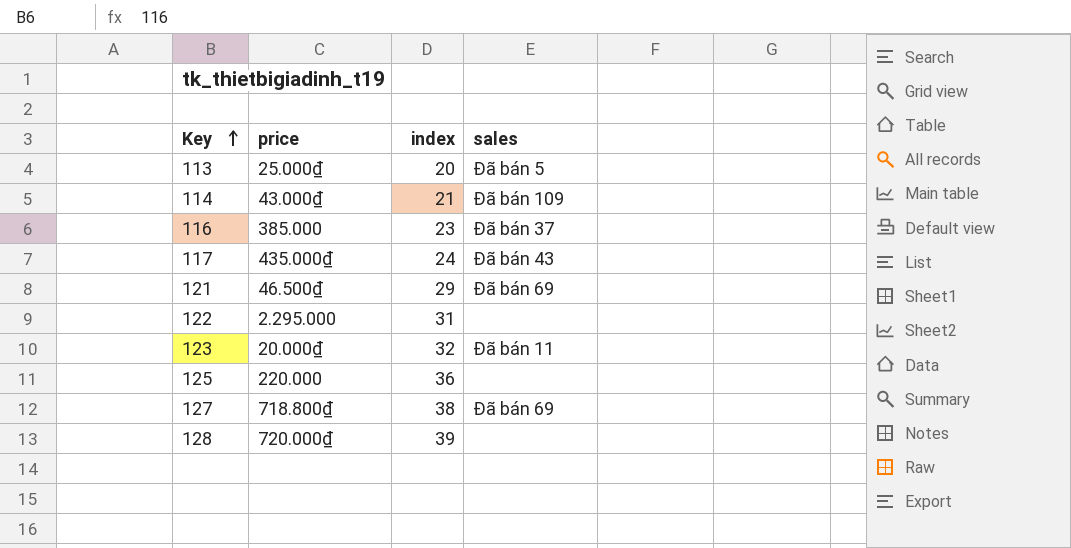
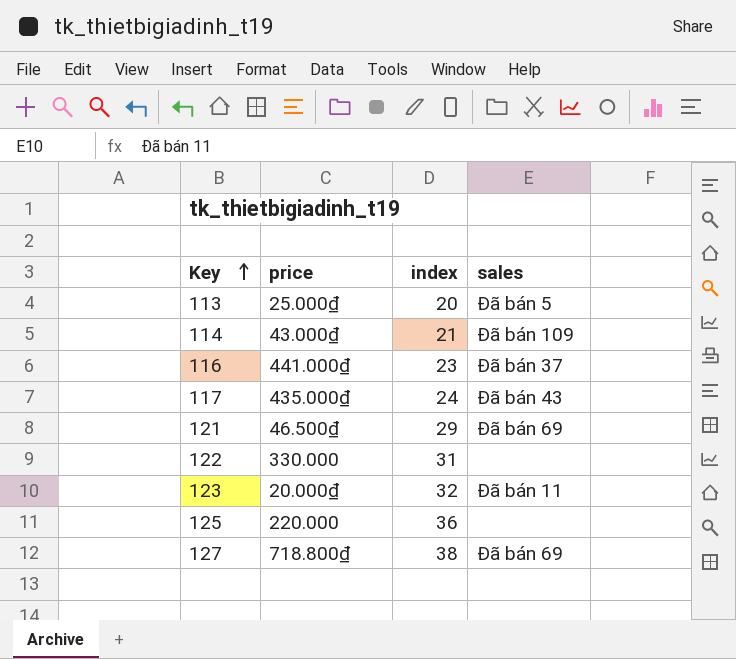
row 128: 720.000₫ | 39 | none -> none
116 | price: 385.000 -> 441.000₫
122 | price: 2.295.000 -> 330.000

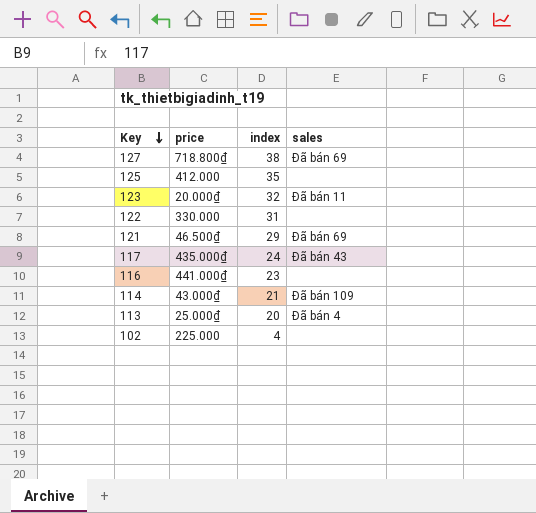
row order: Key ascending -> Key descending
125 | price: 220.000 -> 412.000
125 | index: 36 -> 35
116 | sales: Đã bán 37 -> none
113 | sales: Đã bán 5 -> Đã bán 4
row 102: none -> 225.000 | 4 | none

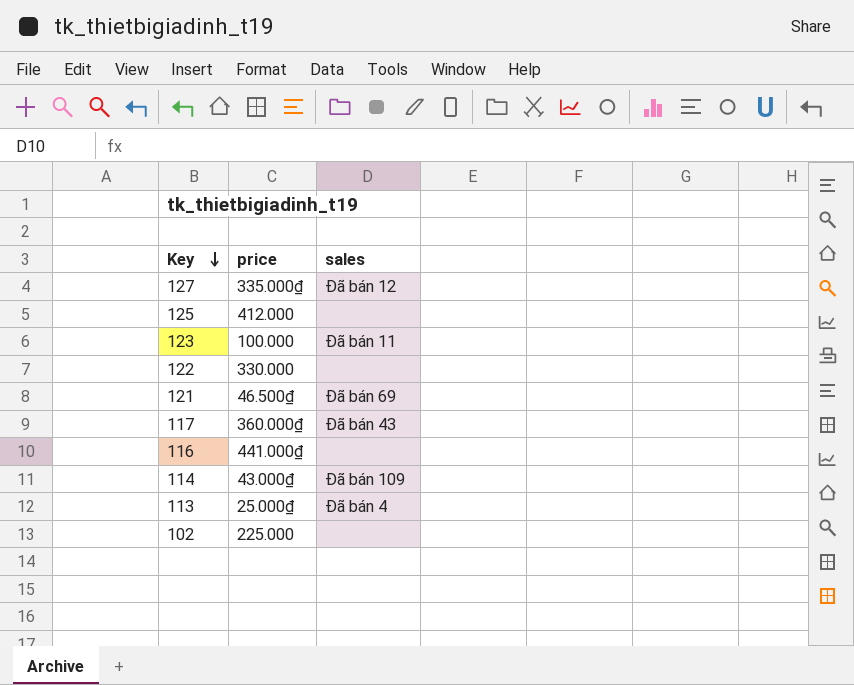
column index | position: 3 -> none
127 | price: 718.800₫ -> 335.000₫
127 | sales: Đã bán 69 -> Đã bán 12
123 | price: 20.000₫ -> 100.000
117 | price: 435.000₫ -> 360.000₫

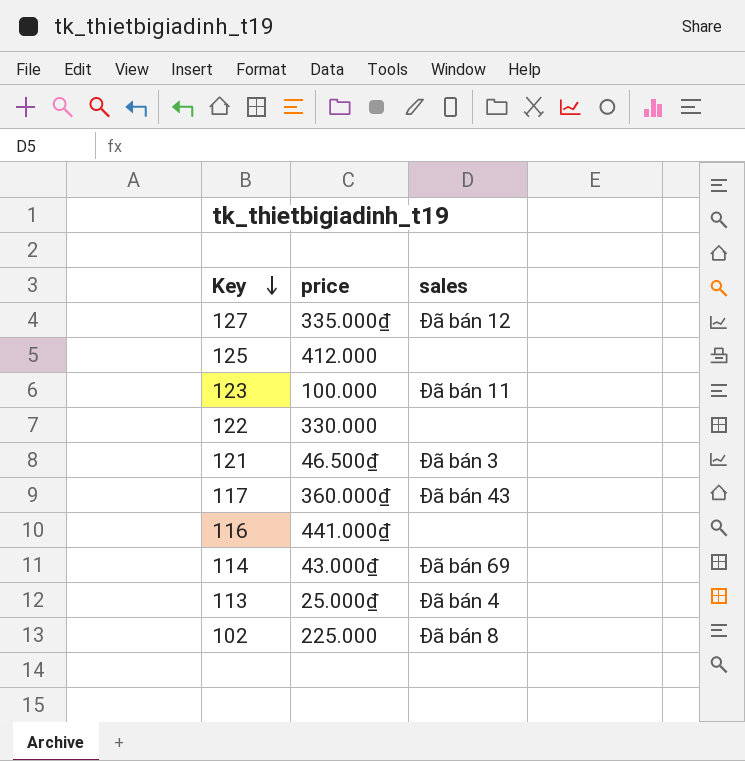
121 | sales: Đã bán 69 -> Đã bán 3
114 | sales: Đã bán 109 -> Đã bán 69
102 | sales: none -> Đã bán 8

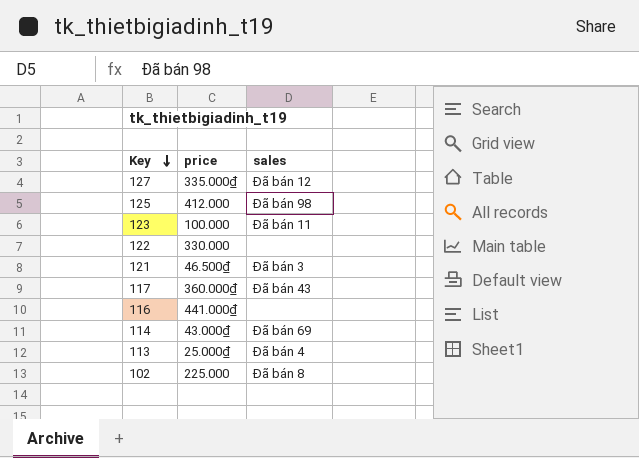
125 | sales: none -> Đã bán 98

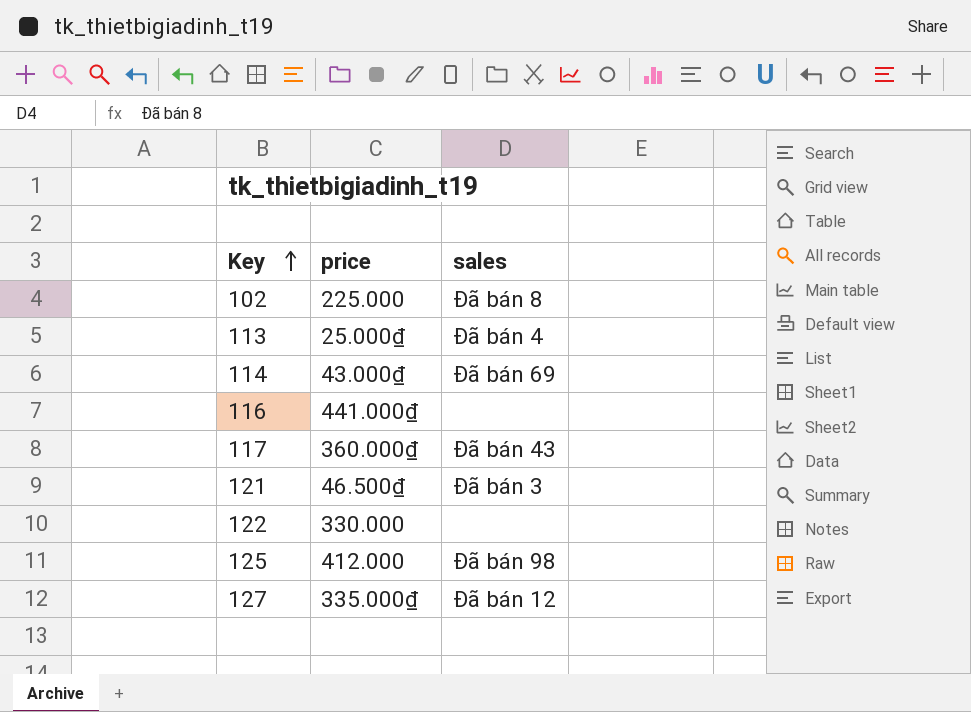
row order: Key descending -> Key ascending
row 123: 100.000 | Đã bán 11 -> none

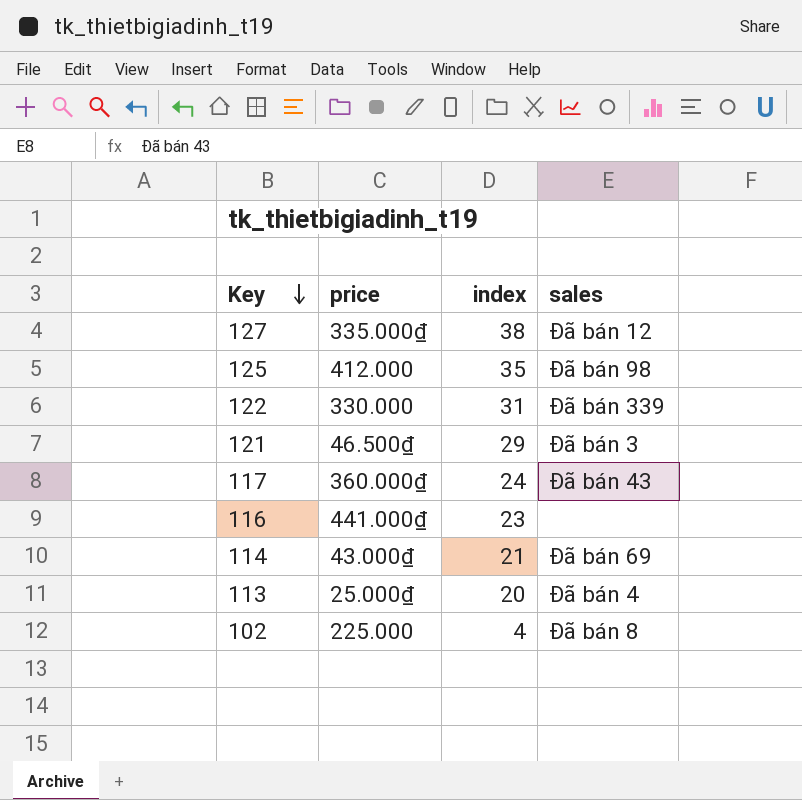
row order: Key ascending -> Key descending
column index | position: none -> 3
122 | sales: none -> Đã bán 339

